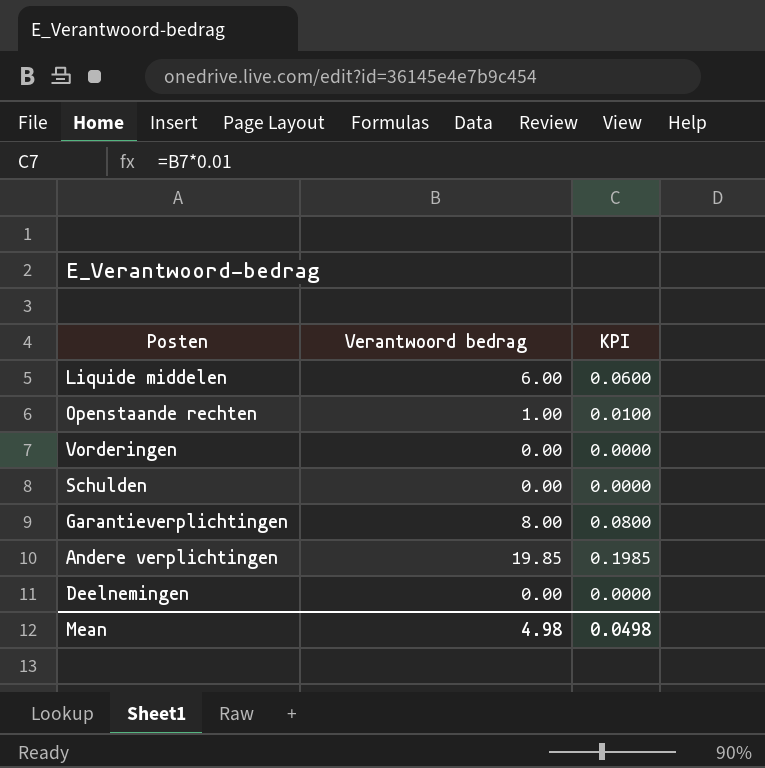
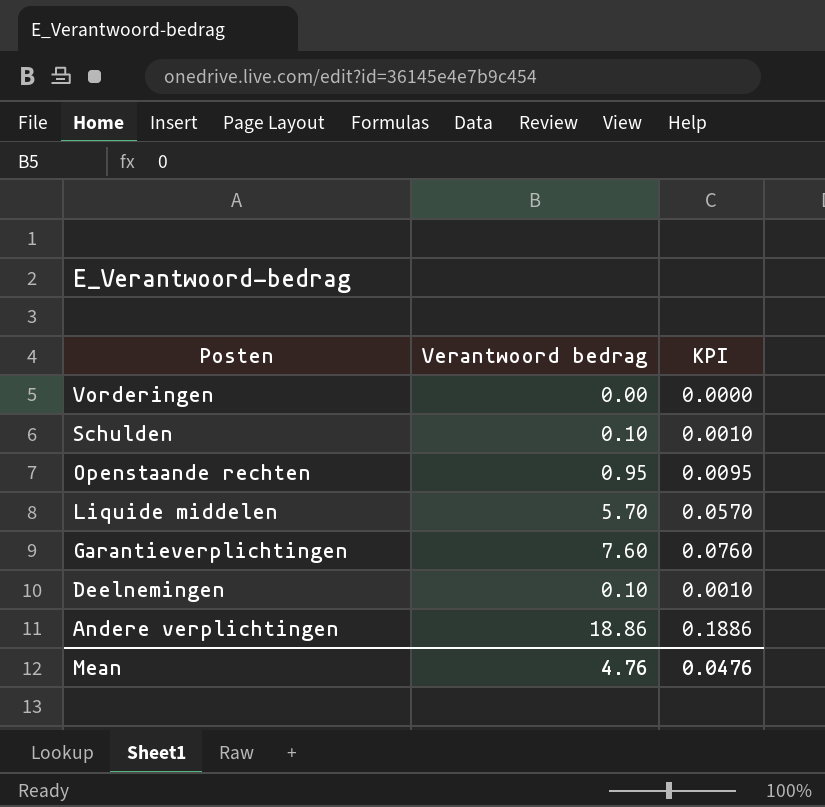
row order: none -> Posten descending
Schulden | Verantwoord bedrag: 0.00 -> 0.10
Schulden | KPI: 0.0000 -> 0.0010
Openstaande rechten | Verantwoord bedrag: 1.00 -> 0.95
Openstaande rechten | KPI: 0.0100 -> 0.0095
Liquide middelen | Verantwoord bedrag: 6.00 -> 5.70
Liquide middelen | KPI: 0.0600 -> 0.0570
Garantieverplichtingen | Verantwoord bedrag: 8.00 -> 7.60
Garantieverplichtingen | KPI: 0.0800 -> 0.0760
Deelnemingen | Verantwoord bedrag: 0.00 -> 0.10
Deelnemingen | KPI: 0.0000 -> 0.0010
Andere verplichtingen | Verantwoord bedrag: 19.85 -> 18.86
Andere verplichtingen | KPI: 0.1985 -> 0.1886
Mean | Verantwoord bedrag: 4.98 -> 4.76
Mean | KPI: 0.0498 -> 0.0476

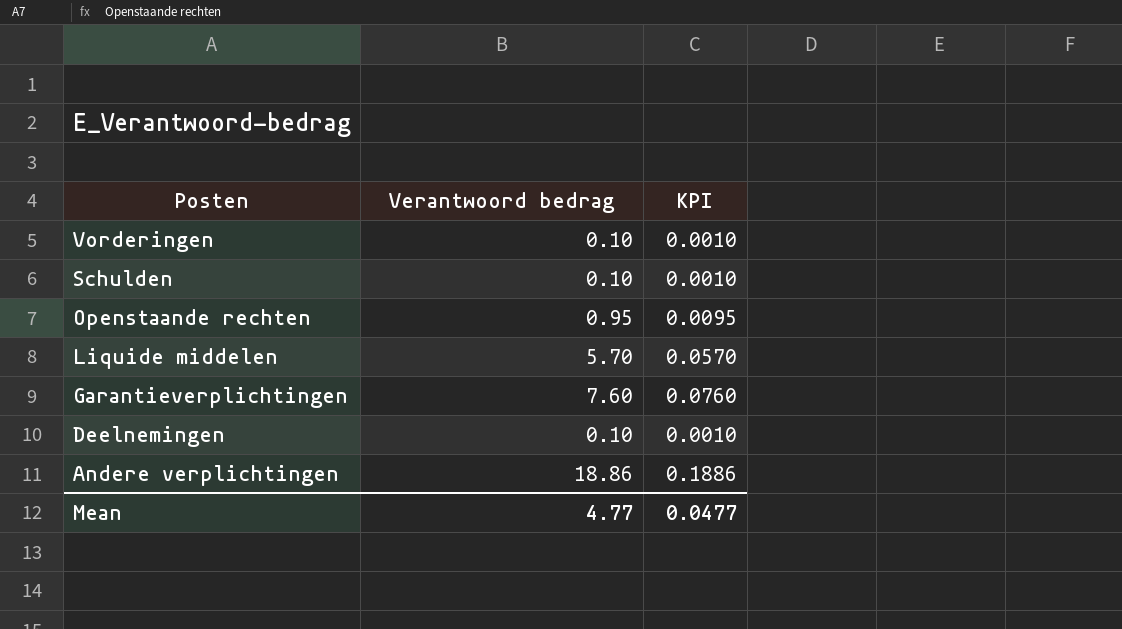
Vorderingen | Verantwoord bedrag: 0.00 -> 0.10
Vorderingen | KPI: 0.0000 -> 0.0010
Mean | Verantwoord bedrag: 4.76 -> 4.77
Mean | KPI: 0.0476 -> 0.0477

